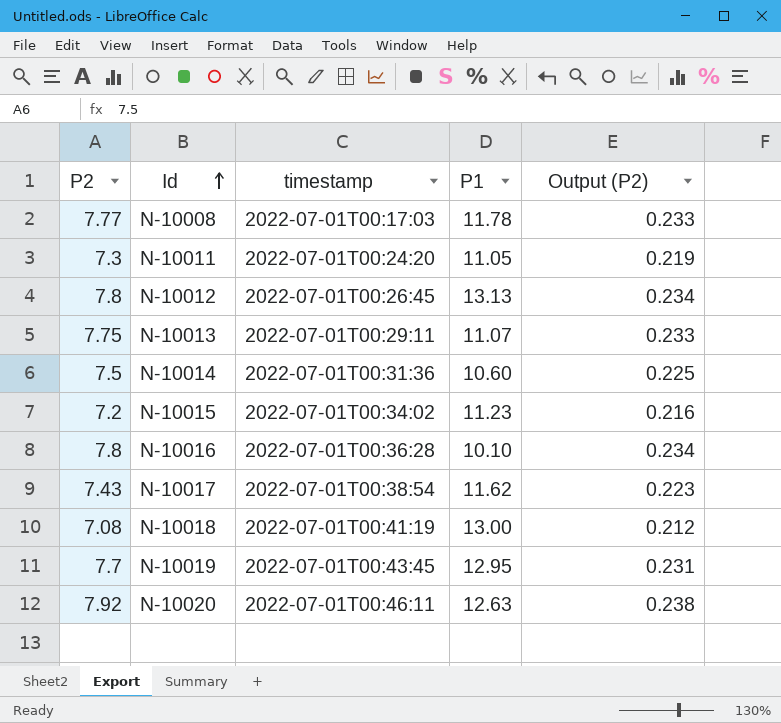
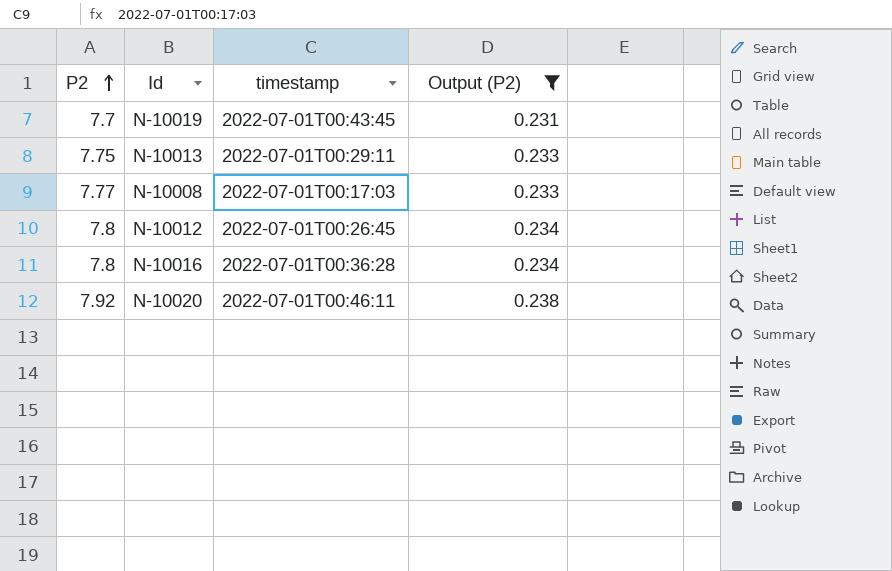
filter: none -> Output (P2) >= 0.231
row order: Id ascending -> P2 ascending
column P1 | position: 4 -> none

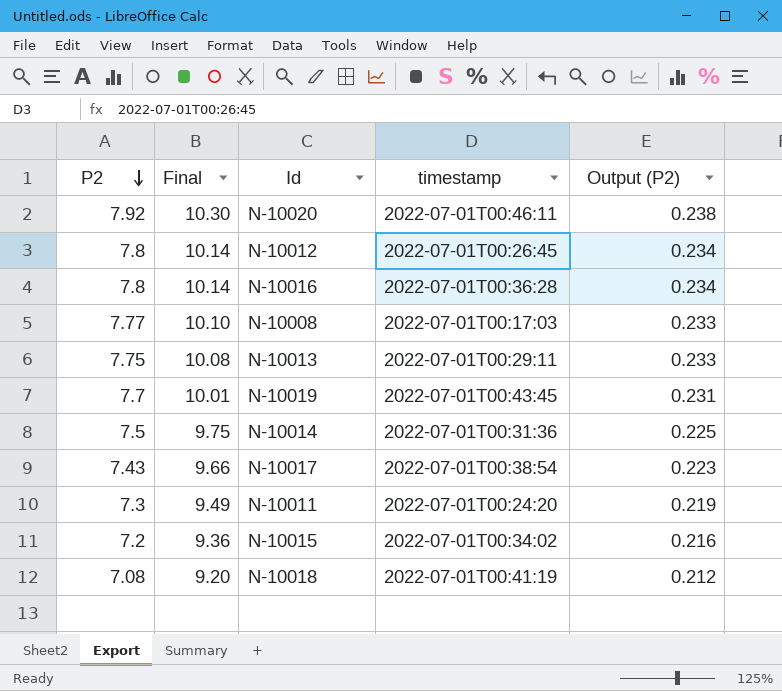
filter: Output (P2) >= 0.231 -> none
row order: P2 ascending -> P2 descending
column Final | formula: none -> [P2] * 1.3

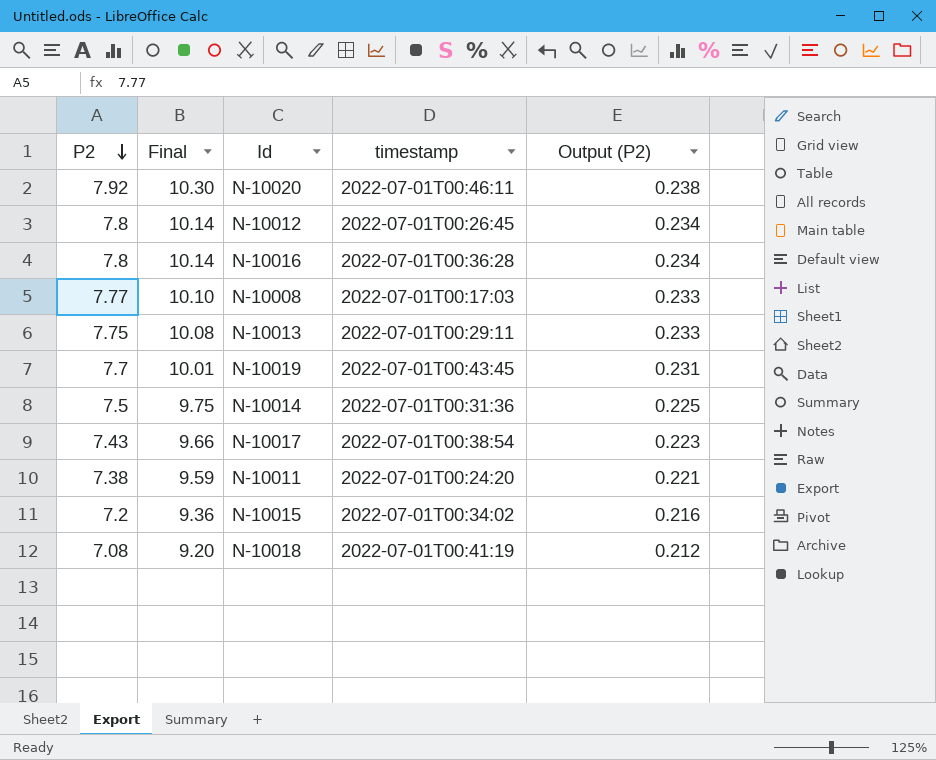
N-10011 | P2: 7.3 -> 7.38
N-10011 | Final: 9.49 -> 9.59
N-10011 | Output (P2): 0.219 -> 0.221

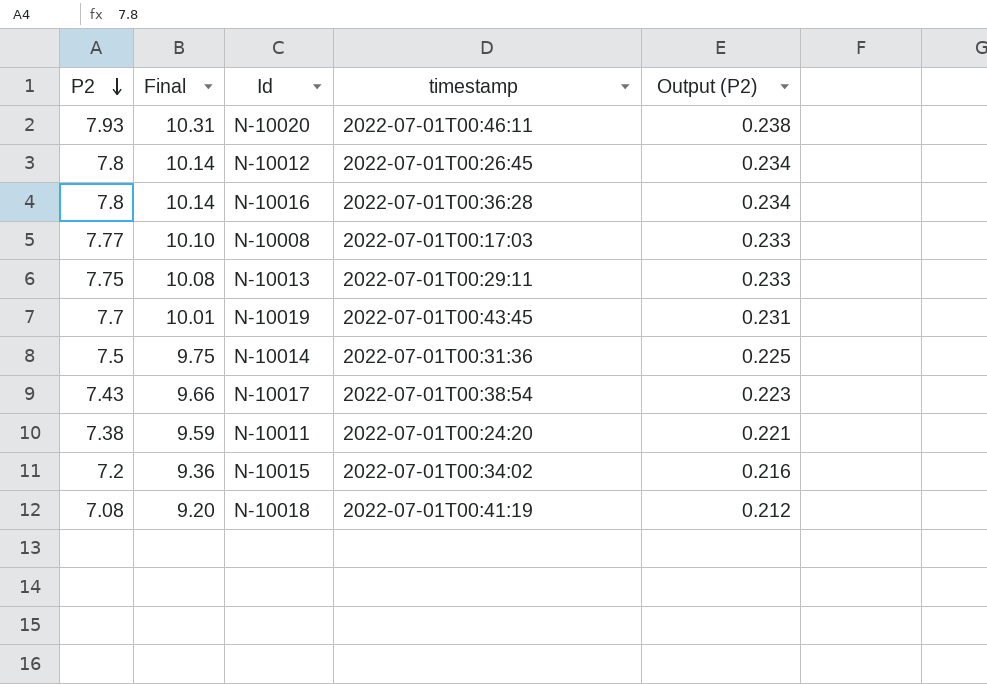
N-10020 | P2: 7.92 -> 7.93
N-10020 | Final: 10.30 -> 10.31

